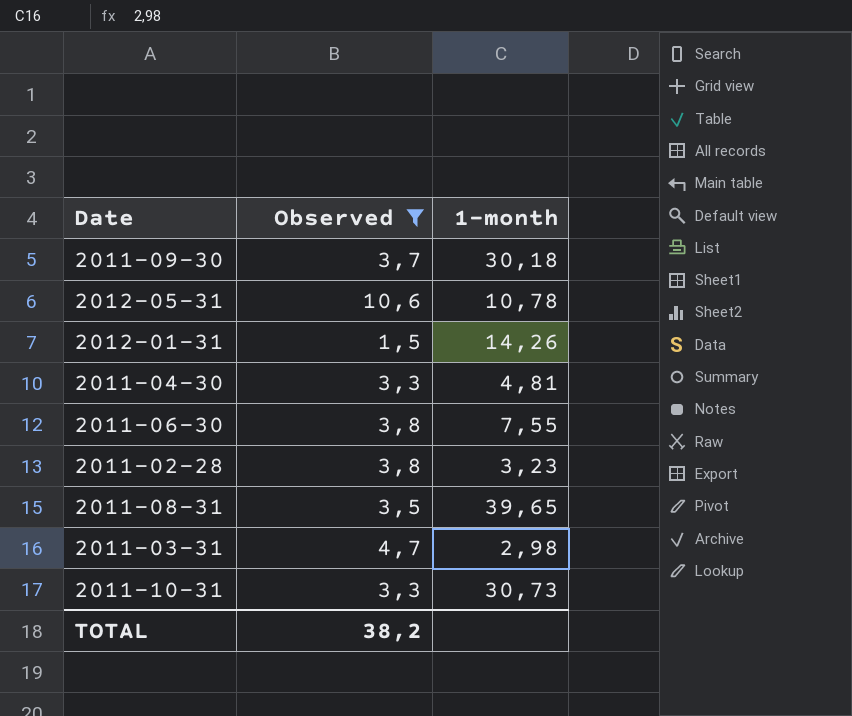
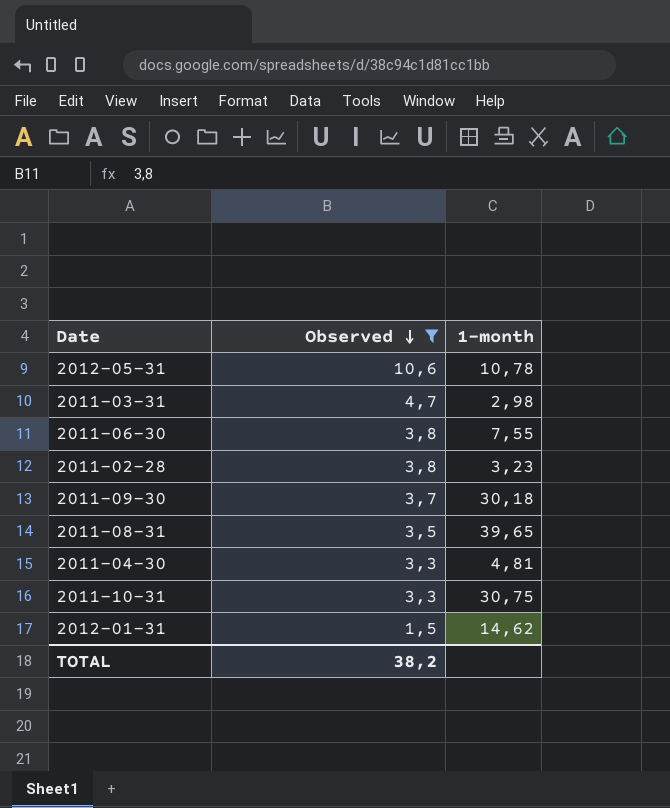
row order: none -> Observed descending
2011-10-31 | 1-month: 30,73 -> 30,75
2012-01-31 | 1-month: 14,26 -> 14,62

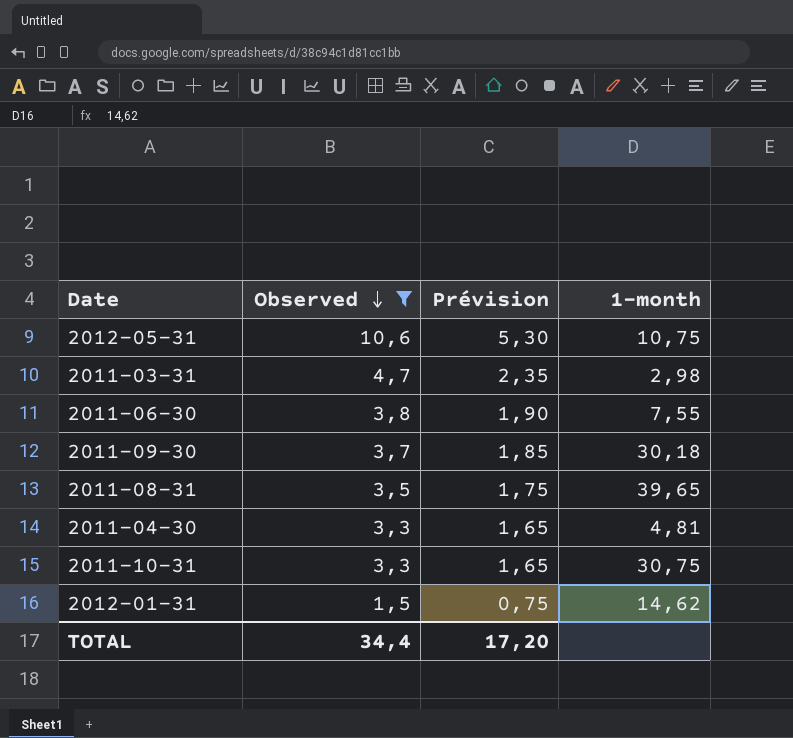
column Prévision | formula: none -> [Observed] * 0,5
row 2011-02-28: 3,8 | 3,23 -> none
2012-05-31 | 1-month: 10,78 -> 10,75
TOTAL | Observed: 38,2 -> 34,4

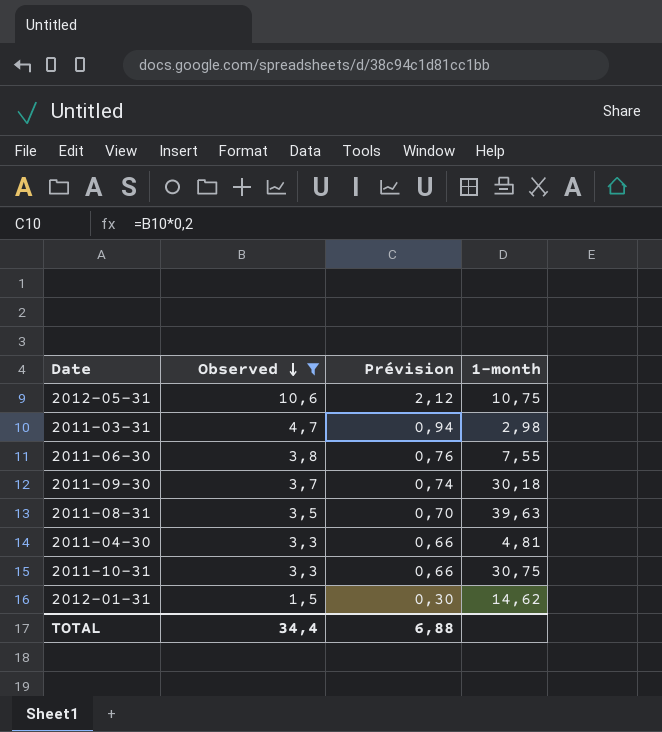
column Prévision | formula: [Observed] * 0,5 -> [Observed] * 0,2
2011-08-31 | 1-month: 39,65 -> 39,63
TOTAL | Prévision: 17,20 -> 6,88

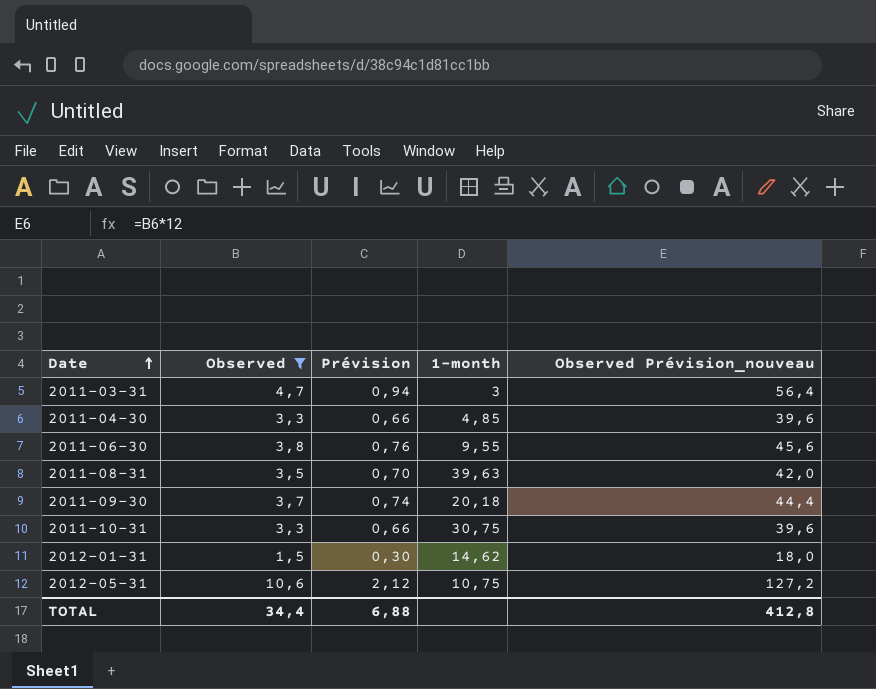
row order: Observed descending -> Date ascending
column Observed Prévision_nouveau | formula: none -> [Observed] * 12
2011-03-31 | 1-month: 2,98 -> 3
2011-04-30 | 1-month: 4,81 -> 4,85
2011-06-30 | 1-month: 7,55 -> 9,55
2011-09-30 | 1-month: 30,18 -> 20,18

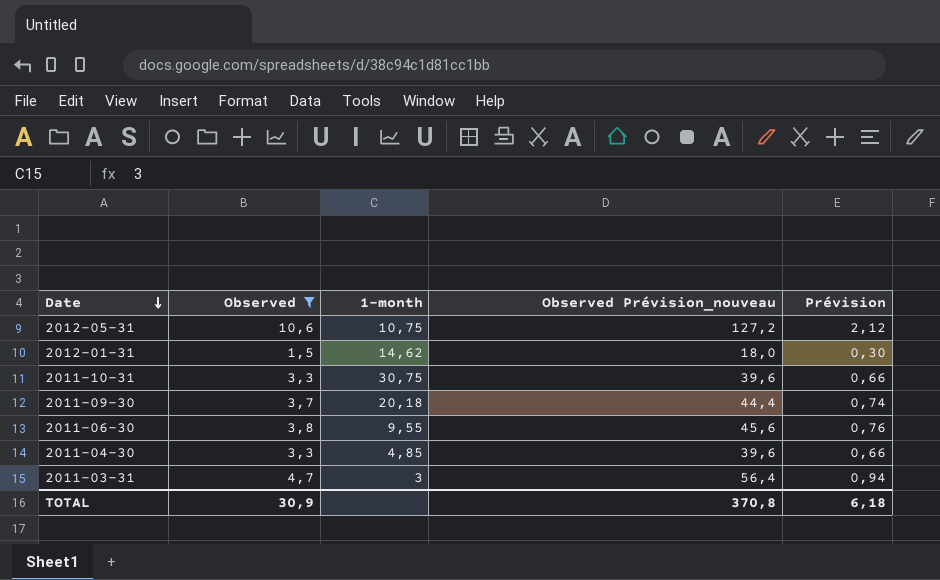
row order: Date ascending -> Date descending
column Prévision | position: 3 -> 5
row 2011-08-31: 3,5 | 0,70 | 39,63 | 42,0 -> none
TOTAL | Observed: 34,4 -> 30,9
TOTAL | Observed Prévision_nouveau: 412,8 -> 370,8
TOTAL | Prévision: 6,88 -> 6,18

